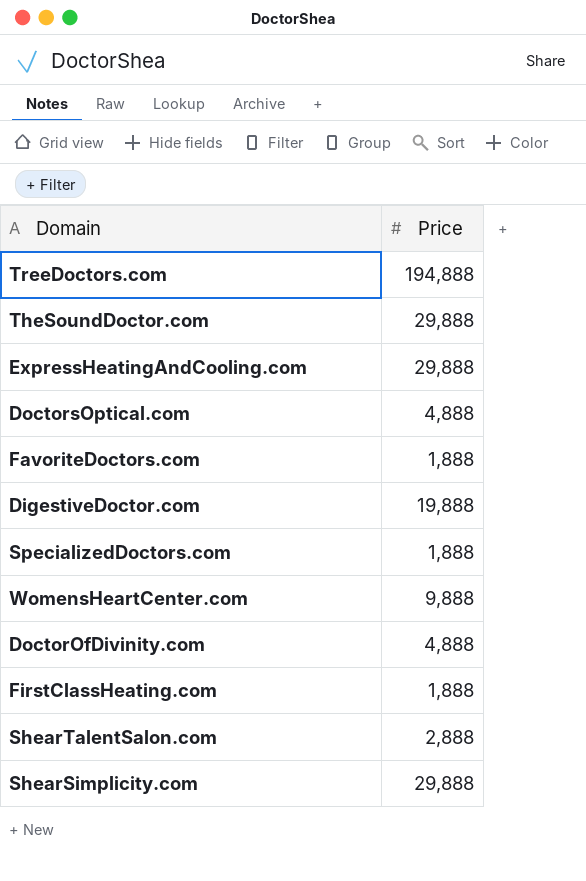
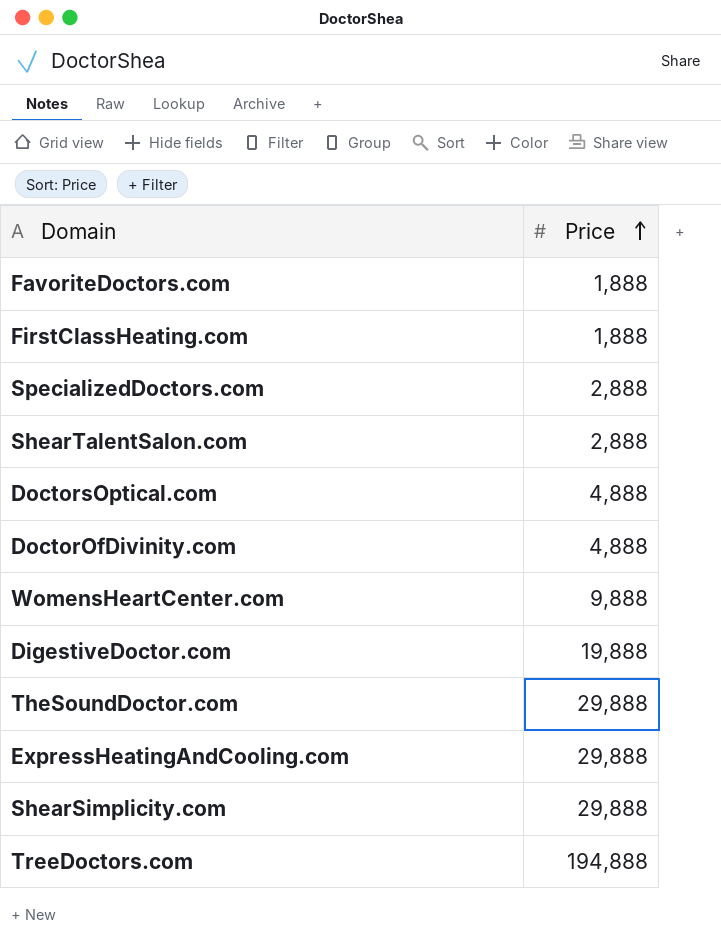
row order: none -> Price ascending
SpecializedDoctors.com | Price: 1,888 -> 2,888

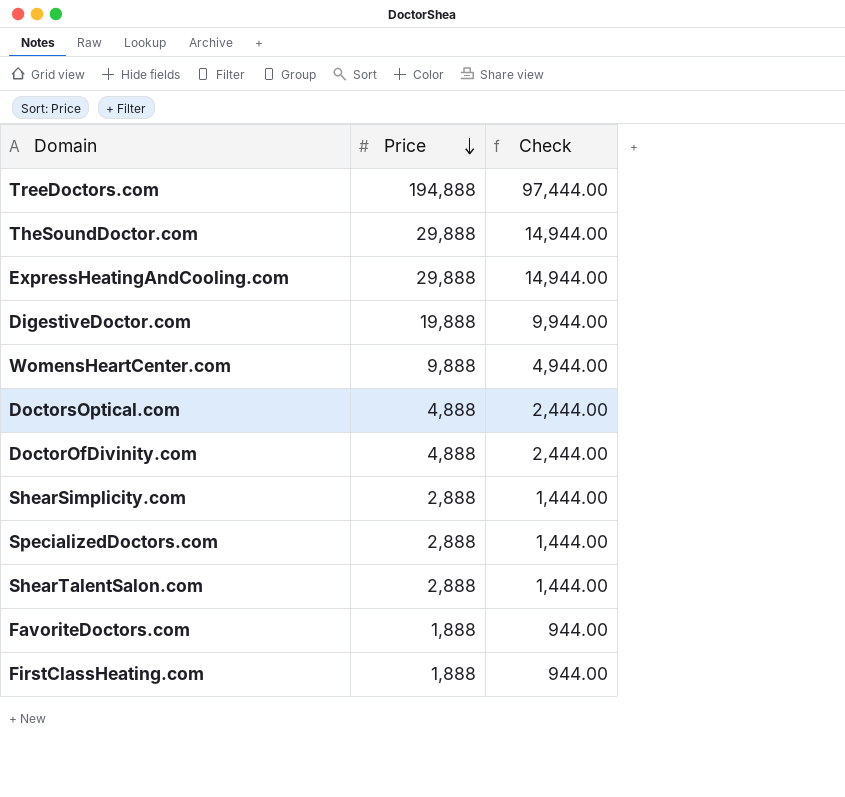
row order: Price ascending -> Price descending
column Check | formula: none -> [Price] * 0.5
ShearSimplicity.com | Price: 29,888 -> 2,888

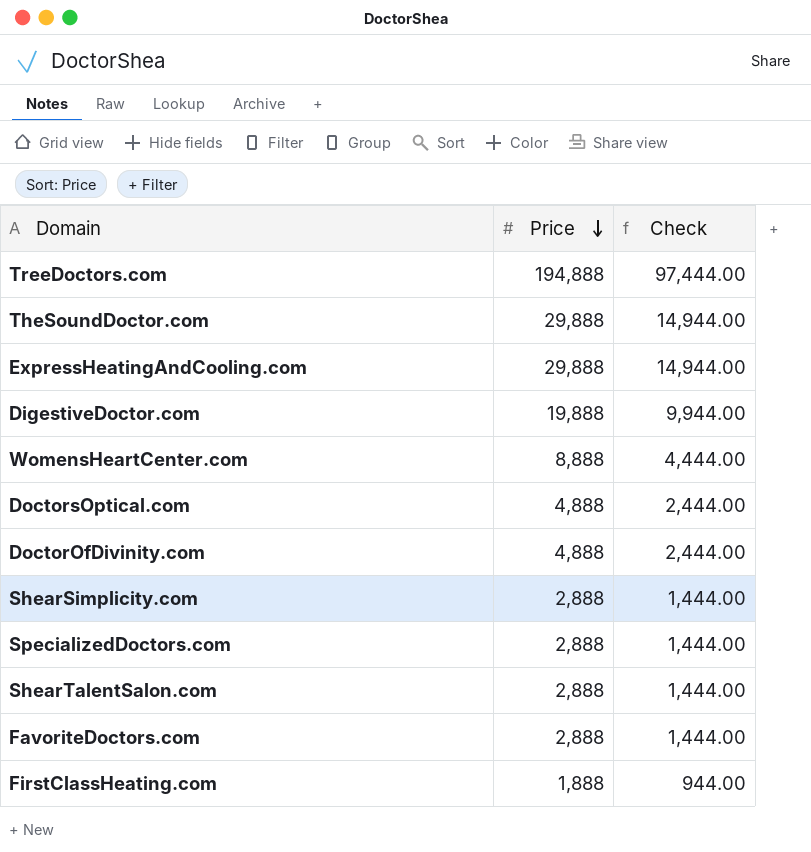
WomensHeartCenter.com | Price: 9,888 -> 8,888
WomensHeartCenter.com | Check: 4,944.00 -> 4,444.00
FavoriteDoctors.com | Price: 1,888 -> 2,888
FavoriteDoctors.com | Check: 944.00 -> 1,444.00

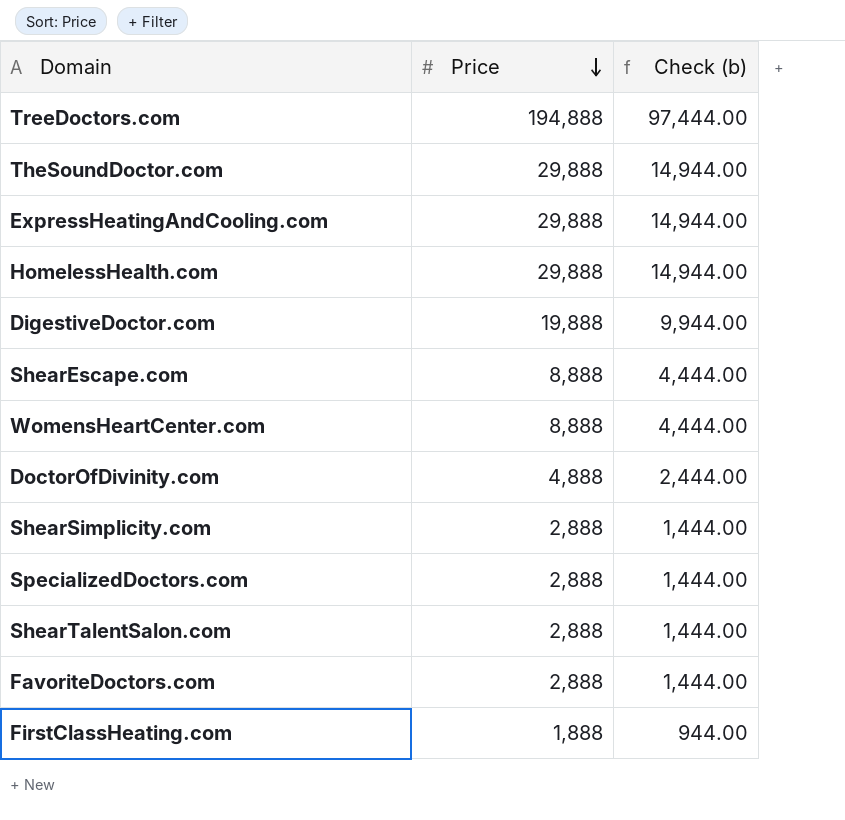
column name: Check -> Check (b)
row DoctorsOptical.com: 4,888 | 2,444.00 -> none
row HomelessHealth.com: none -> 29,888 | 14,944.00
row ShearEscape.com: none -> 8,888 | 4,444.00

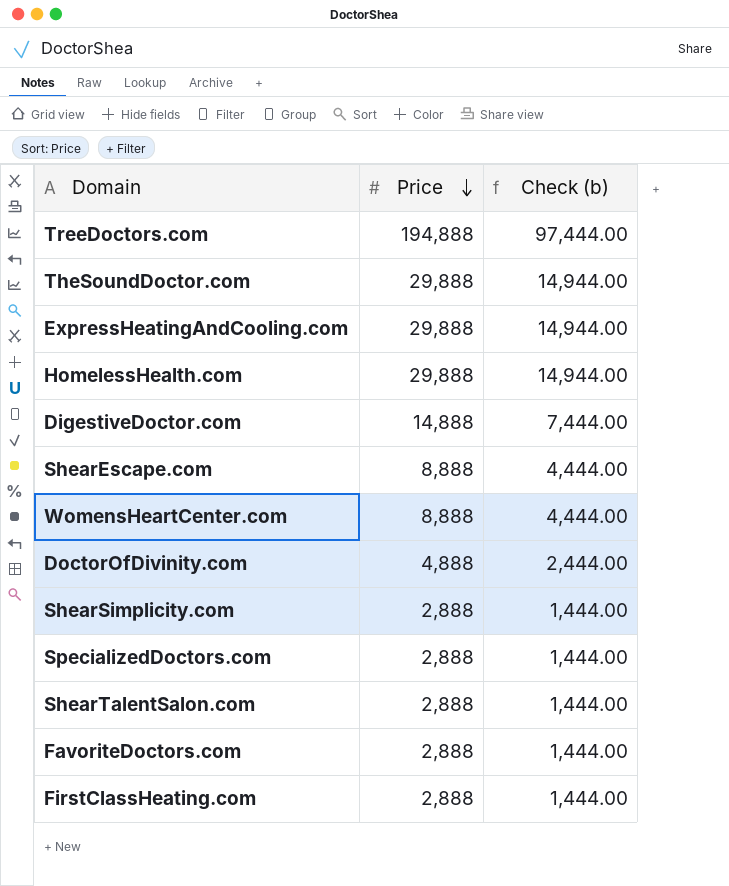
DigestiveDoctor.com | Price: 19,888 -> 14,888
DigestiveDoctor.com | Check (b): 9,944.00 -> 7,444.00
FirstClassHeating.com | Price: 1,888 -> 2,888
FirstClassHeating.com | Check (b): 944.00 -> 1,444.00

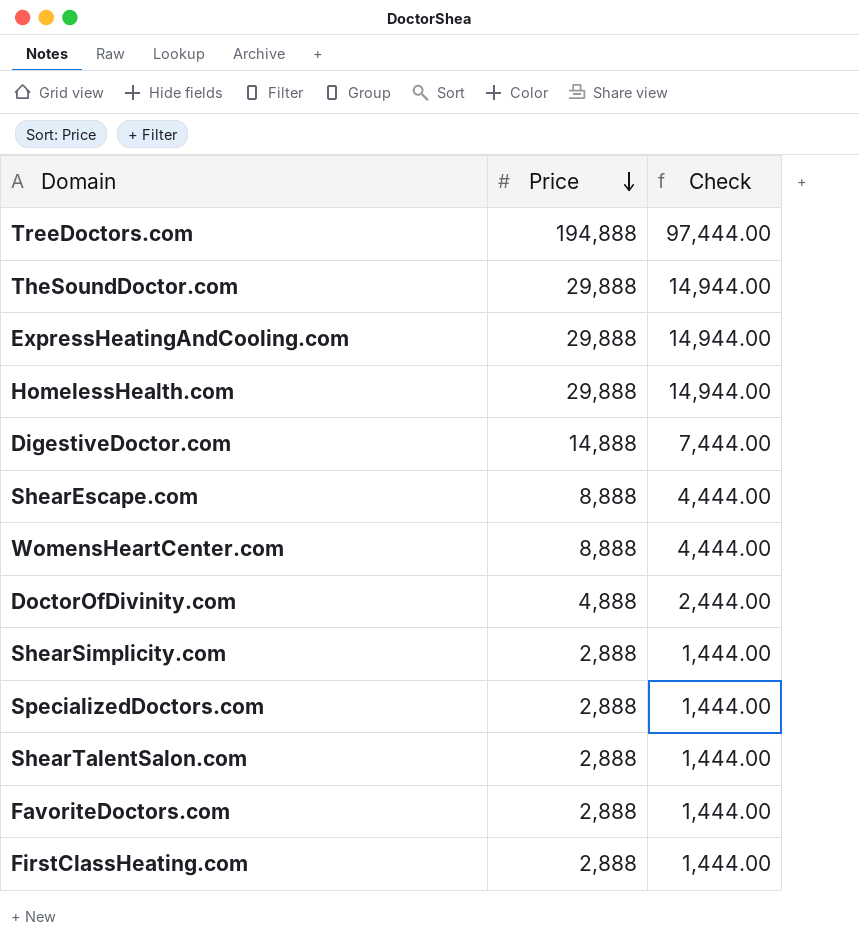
column name: Check (b) -> Check

